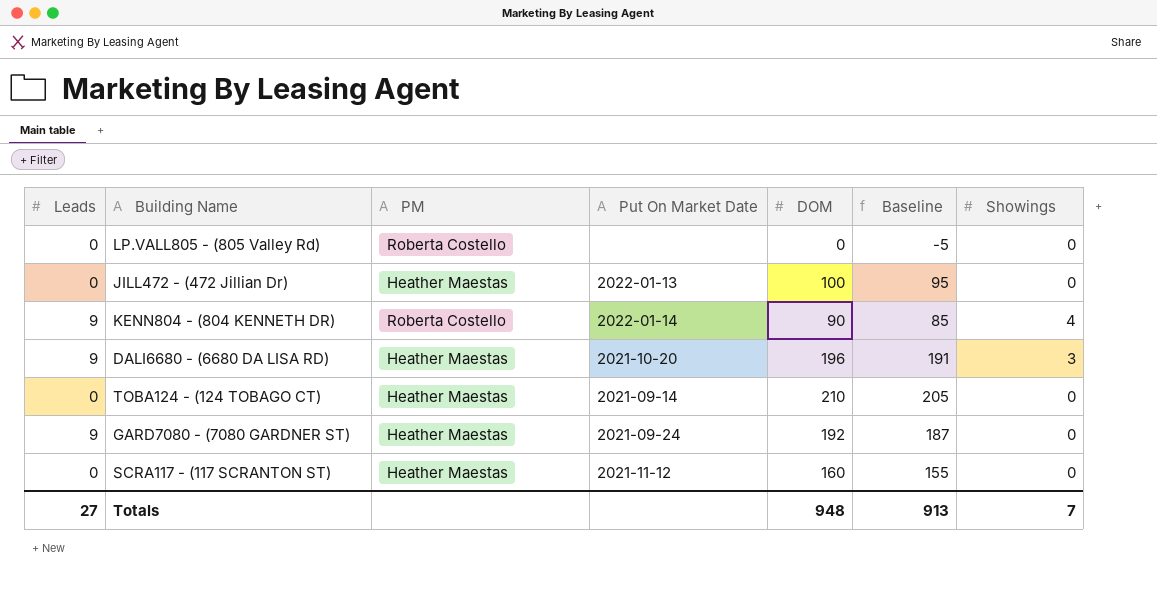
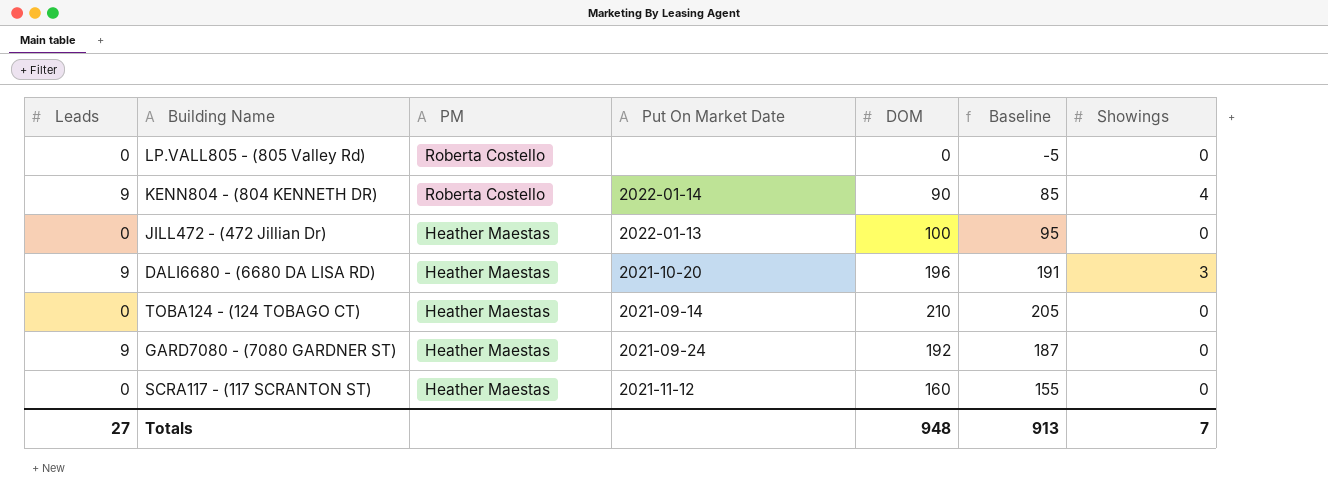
row order: none -> PM descending

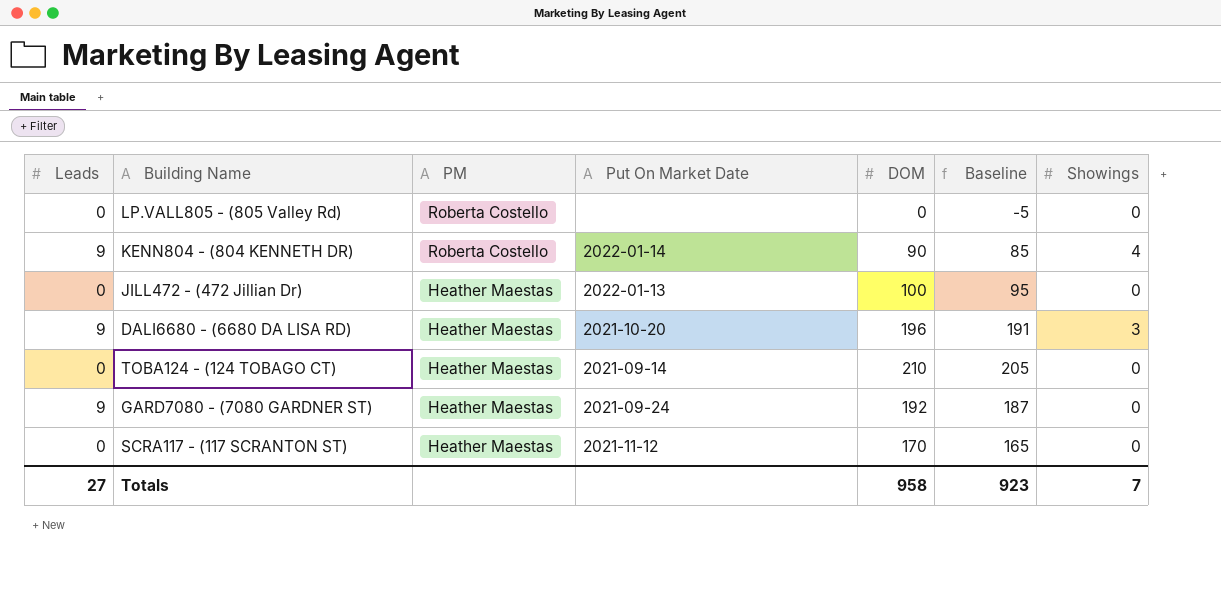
SCRA117 - (117 SCRANTON ST) | DOM: 160 -> 170
SCRA117 - (117 SCRANTON ST) | Baseline: 155 -> 165
Totals | DOM: 948 -> 958
Totals | Baseline: 913 -> 923

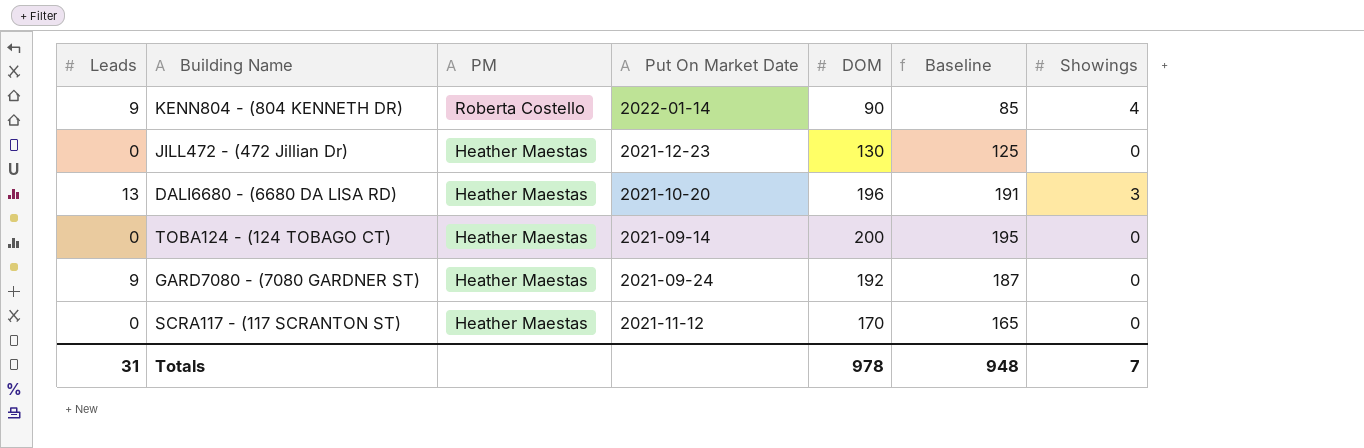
row LP.VALL805 - (805 Valley Rd): 0 | Roberta Costello | none | 0 | -5 | 0 -> none
JILL472 - (472 Jillian Dr) | Put On Market Date: 2022-01-13 -> 2021-12-23
JILL472 - (472 Jillian Dr) | DOM: 100 -> 130
JILL472 - (472 Jillian Dr) | Baseline: 95 -> 125
DALI6680 - (6680 DA LISA RD) | Leads: 9 -> 13
TOBA124 - (124 TOBAGO CT) | DOM: 210 -> 200
TOBA124 - (124 TOBAGO CT) | Baseline: 205 -> 195
Totals | Leads: 27 -> 31
Totals | DOM: 958 -> 978
Totals | Baseline: 923 -> 948

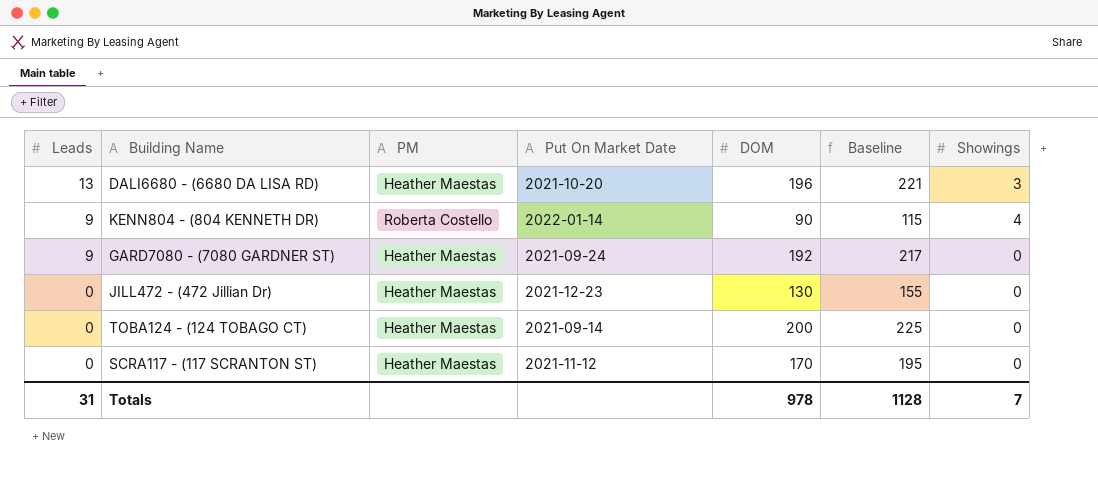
row order: PM descending -> Leads descending
column Baseline | formula: [DOM] - 5 -> [DOM] + 25
Totals | Baseline: 948 -> 1128

